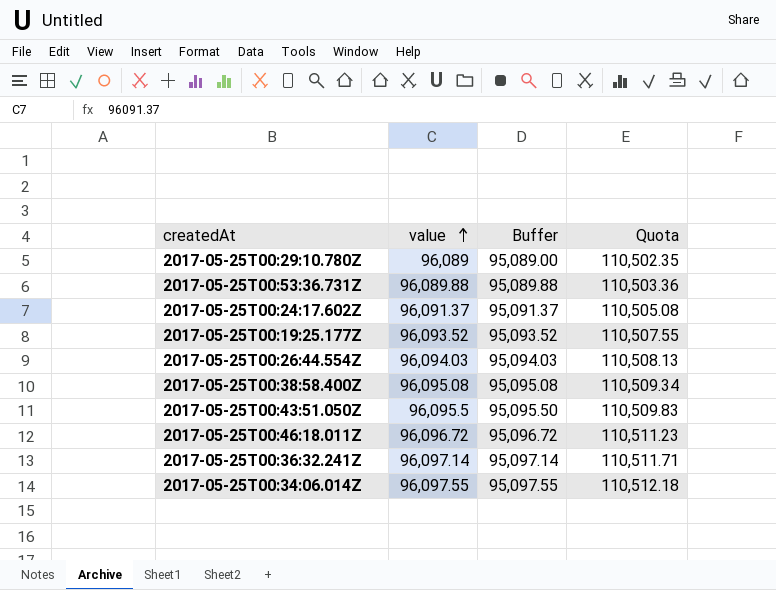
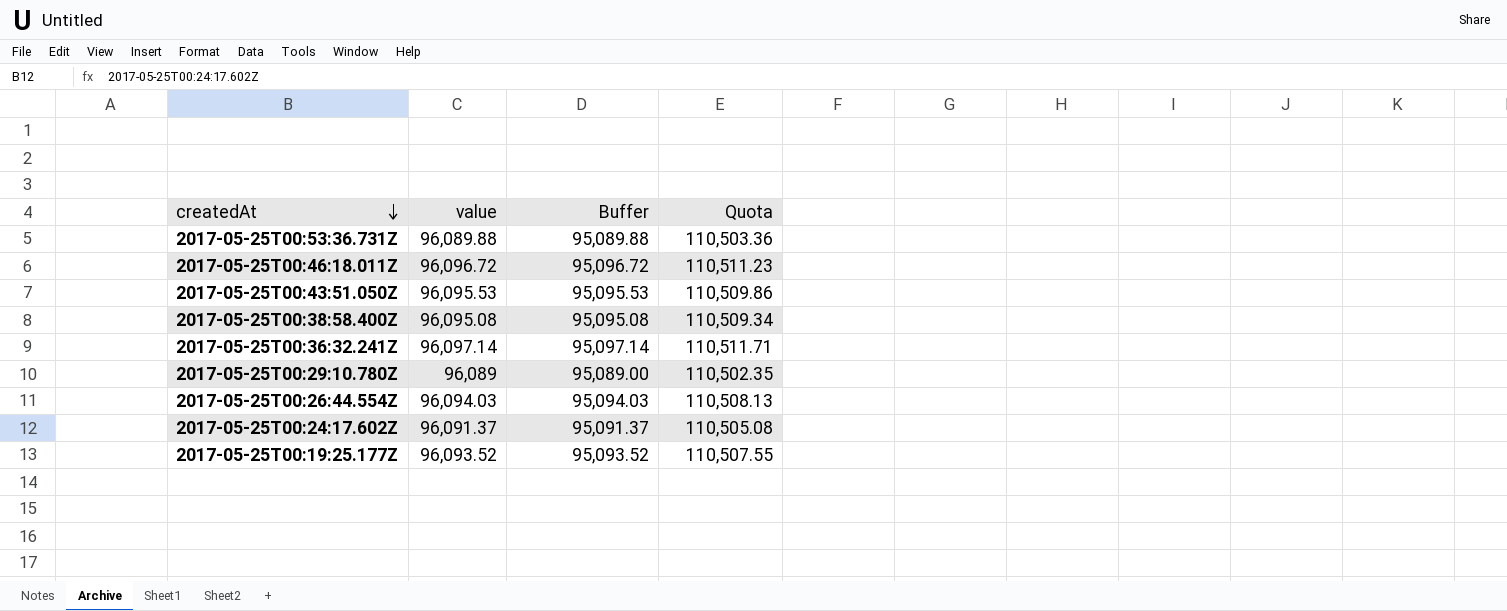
row order: value ascending -> createdAt descending
row 2017-05-25T00:34:06.014Z: 96,097.55 | 95,097.55 | 110,512.18 -> none
2017-05-25T00:43:51.050Z | value: 96,095.5 -> 96,095.53
2017-05-25T00:43:51.050Z | Buffer: 95,095.50 -> 95,095.53
2017-05-25T00:43:51.050Z | Quota: 110,509.83 -> 110,509.86

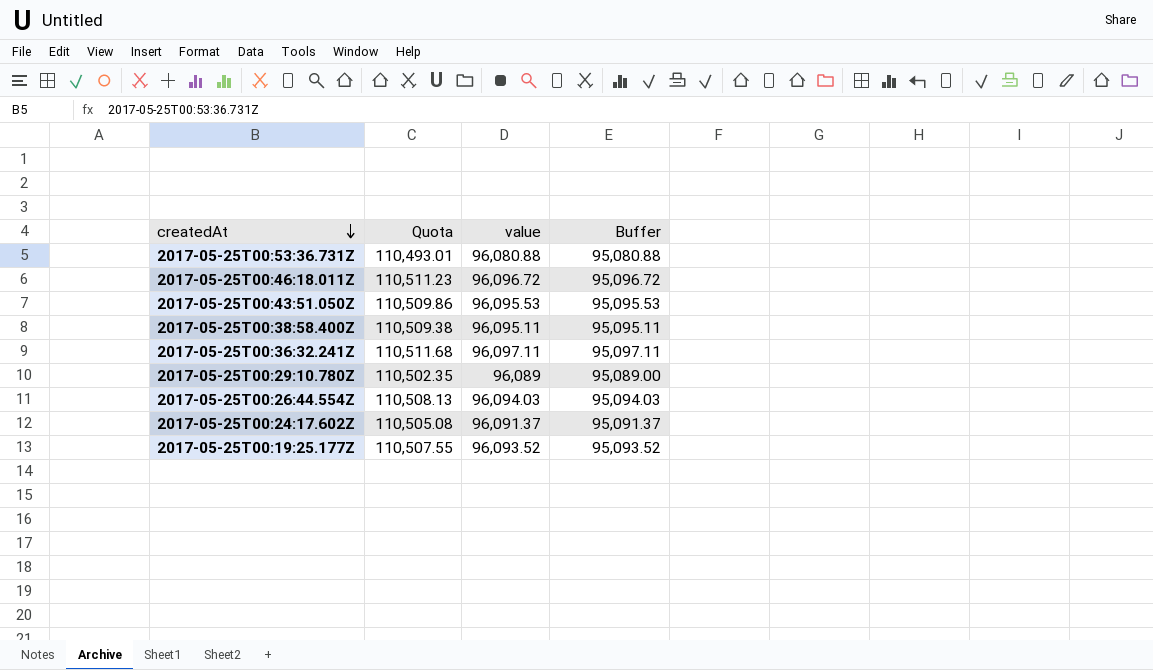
column Quota | position: 4 -> 2
2017-05-25T00:53:36.731Z | Quota: 110,503.36 -> 110,493.01
2017-05-25T00:53:36.731Z | value: 96,089.88 -> 96,080.88
2017-05-25T00:53:36.731Z | Buffer: 95,089.88 -> 95,080.88
2017-05-25T00:38:58.400Z | Quota: 110,509.34 -> 110,509.38
2017-05-25T00:38:58.400Z | value: 96,095.08 -> 96,095.11
2017-05-25T00:38:58.400Z | Buffer: 95,095.08 -> 95,095.11
2017-05-25T00:36:32.241Z | Quota: 110,511.71 -> 110,511.68
2017-05-25T00:36:32.241Z | value: 96,097.14 -> 96,097.11
2017-05-25T00:36:32.241Z | Buffer: 95,097.14 -> 95,097.11

